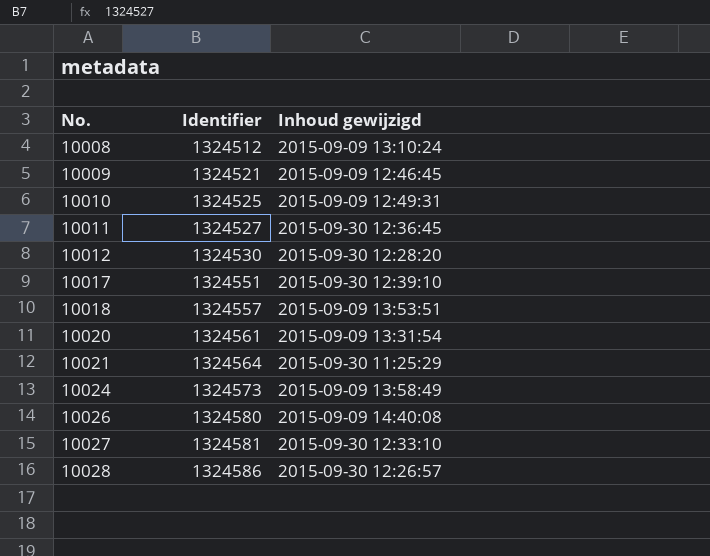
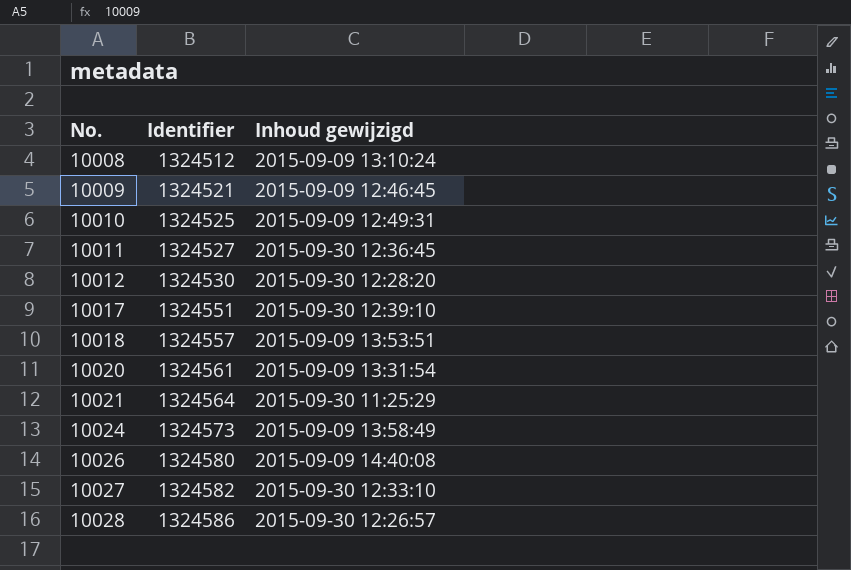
10027 | Identifier: 1324581 -> 1324582

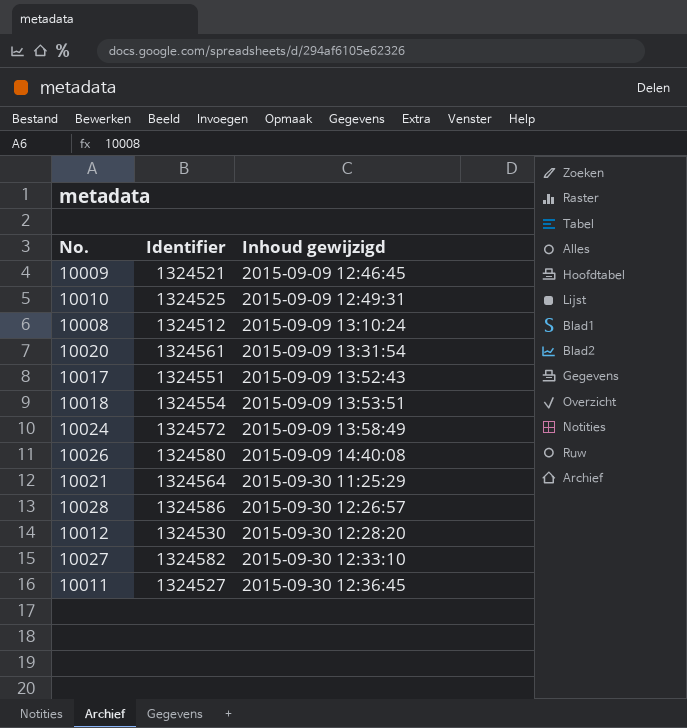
row order: No. ascending -> Inhoud gewijzigd ascending
10017 | Inhoud gewijzigd: 2015-09-30 12:39:10 -> 2015-09-09 13:52:43
10018 | Identifier: 1324557 -> 1324554
10024 | Identifier: 1324573 -> 1324572

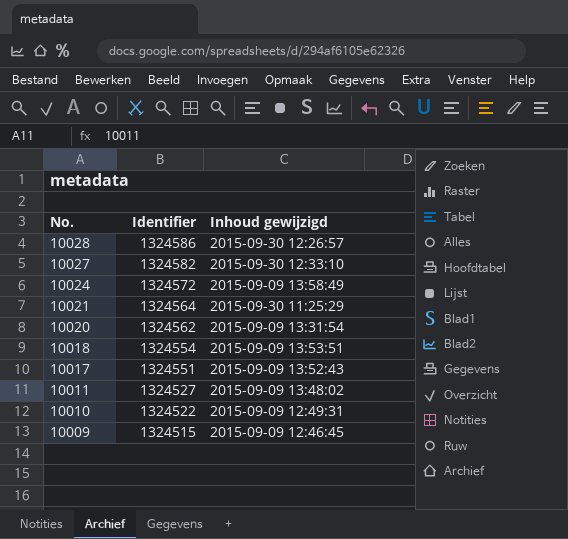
row order: Inhoud gewijzigd ascending -> No. descending
row 10008: 1324512 | 2015-09-09 13:10:24 -> none
row 10026: 1324580 | 2015-09-09 14:40:08 -> none
row 10012: 1324530 | 2015-09-30 12:28:20 -> none
10020 | Identifier: 1324561 -> 1324562
10011 | Inhoud gewijzigd: 2015-09-30 12:36:45 -> 2015-09-09 13:48:02
10010 | Identifier: 1324525 -> 1324522
10009 | Identifier: 1324521 -> 1324515

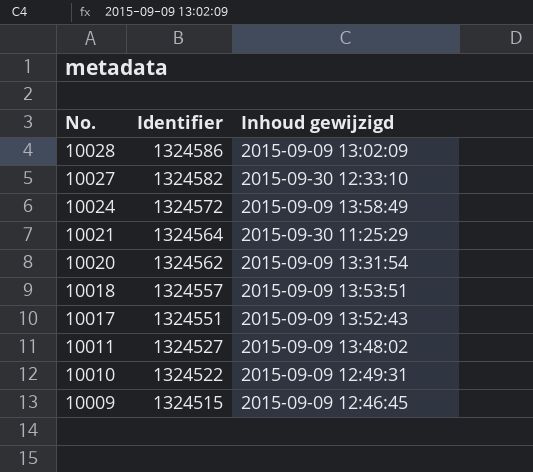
10028 | Inhoud gewijzigd: 2015-09-30 12:26:57 -> 2015-09-09 13:02:09
10018 | Identifier: 1324554 -> 1324557

